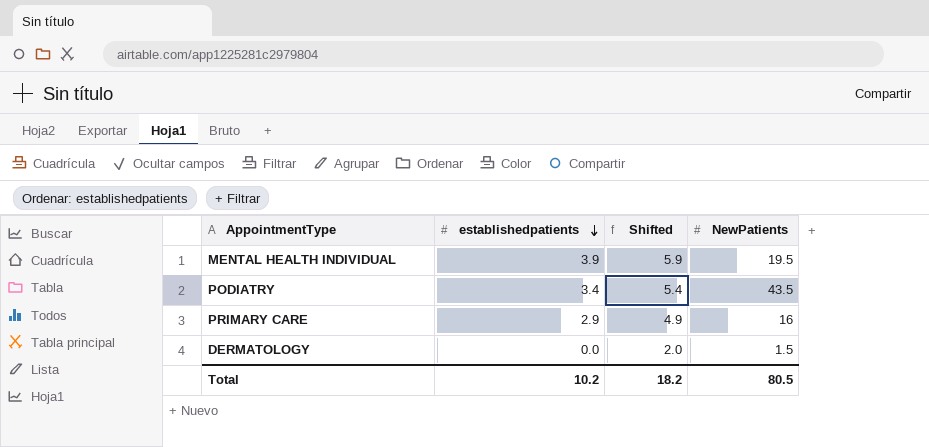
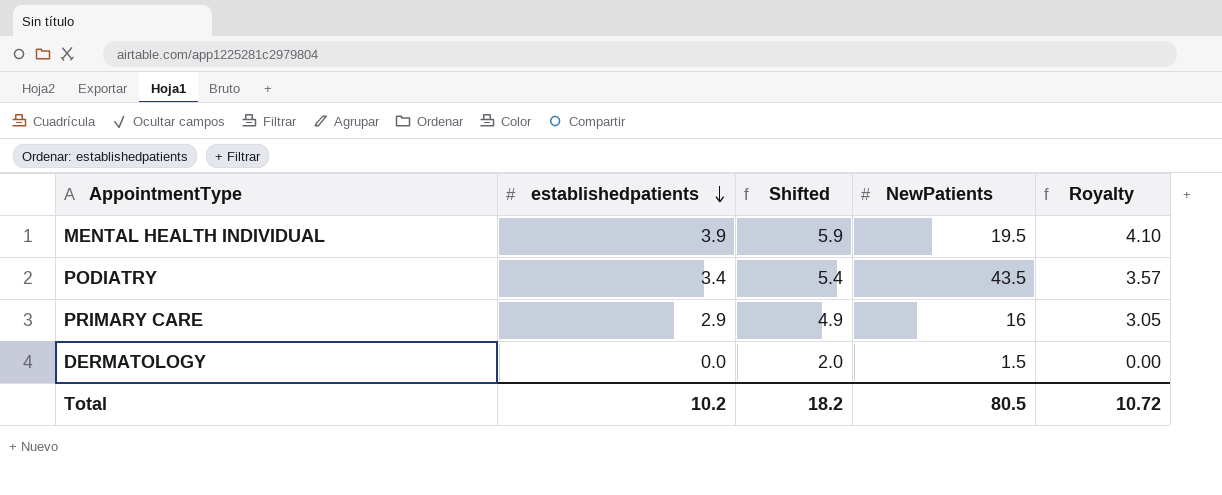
column Royalty | formula: none -> [establishedpatients] * 1.05

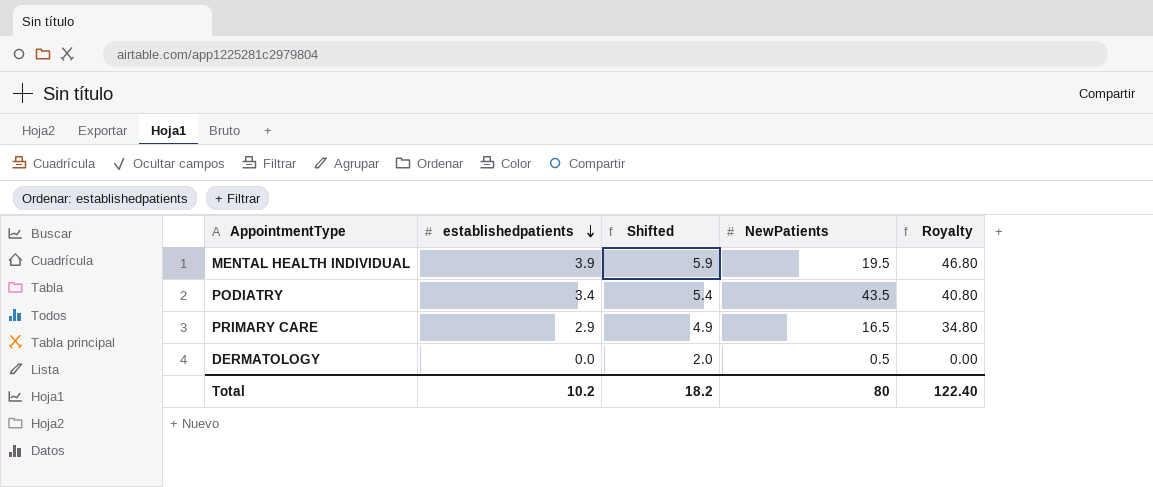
column Royalty | formula: [establishedpatients] * 1.05 -> [establishedpatients] * 12
PRIMARY CARE | NewPatients: 16 -> 16.5
DERMATOLOGY | NewPatients: 1.5 -> 0.5
Total | NewPatients: 80.5 -> 80
Total | Royalty: 10.72 -> 122.40

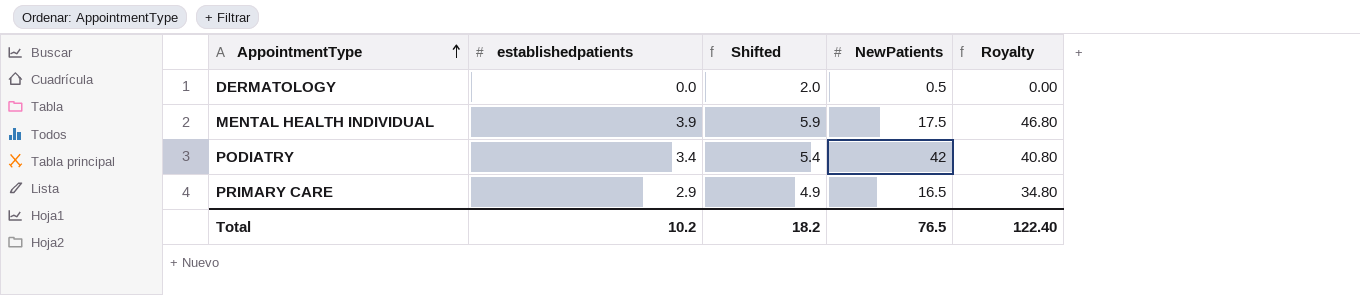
row order: establishedpatients descending -> AppointmentType ascending
MENTAL HEALTH INDIVIDUAL | NewPatients: 19.5 -> 17.5
PODIATRY | NewPatients: 43.5 -> 42
Total | NewPatients: 80 -> 76.5

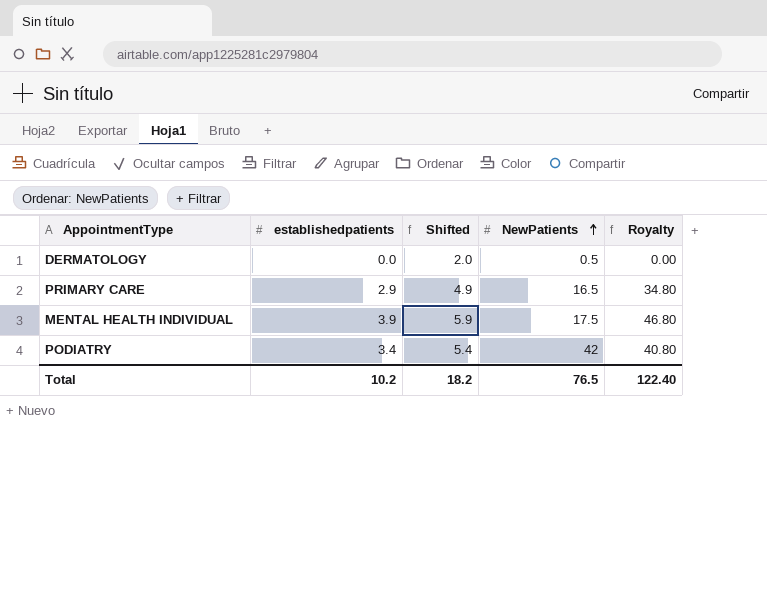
row order: AppointmentType ascending -> NewPatients ascending

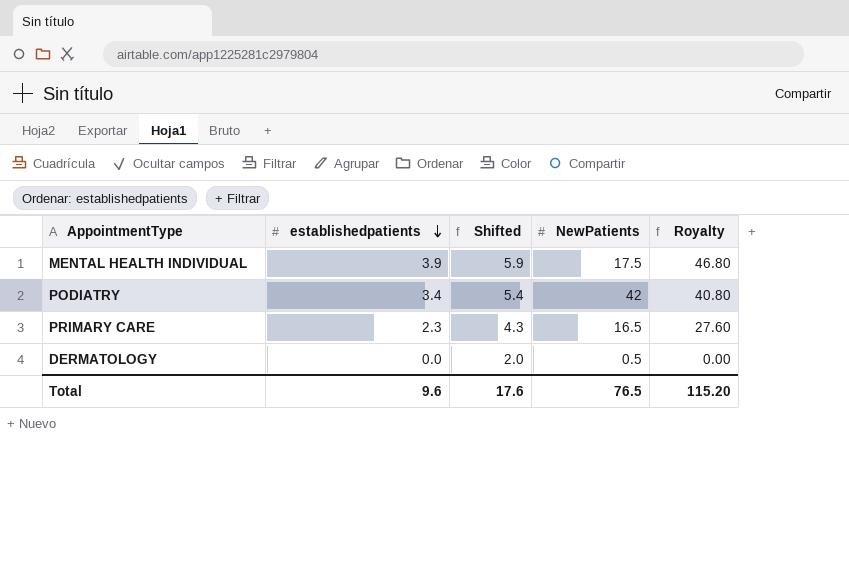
row order: NewPatients ascending -> establishedpatients descending
PRIMARY CARE | establishedpatients: 2.9 -> 2.3
PRIMARY CARE | Shifted: 4.9 -> 4.3
PRIMARY CARE | Royalty: 34.80 -> 27.60
Total | establishedpatients: 10.2 -> 9.6
Total | Shifted: 18.2 -> 17.6
Total | Royalty: 122.40 -> 115.20

